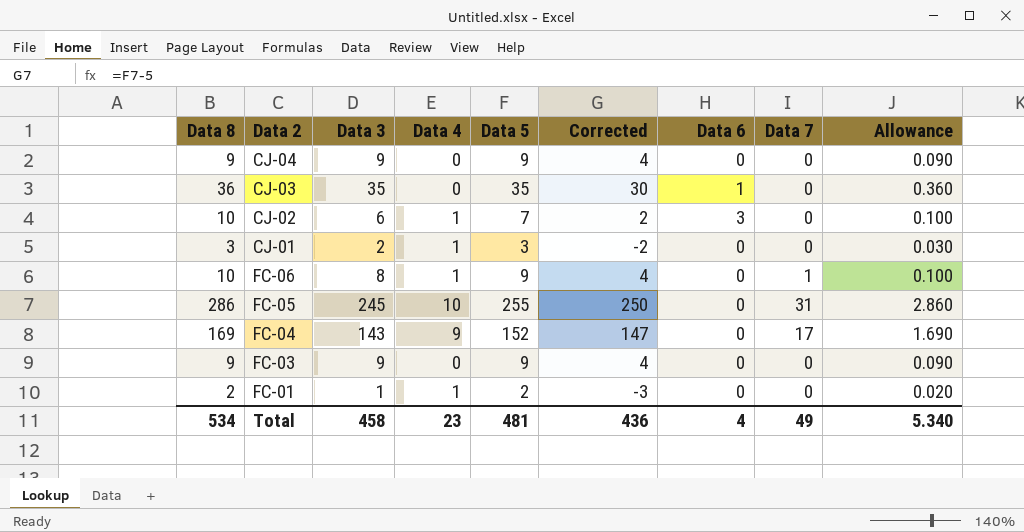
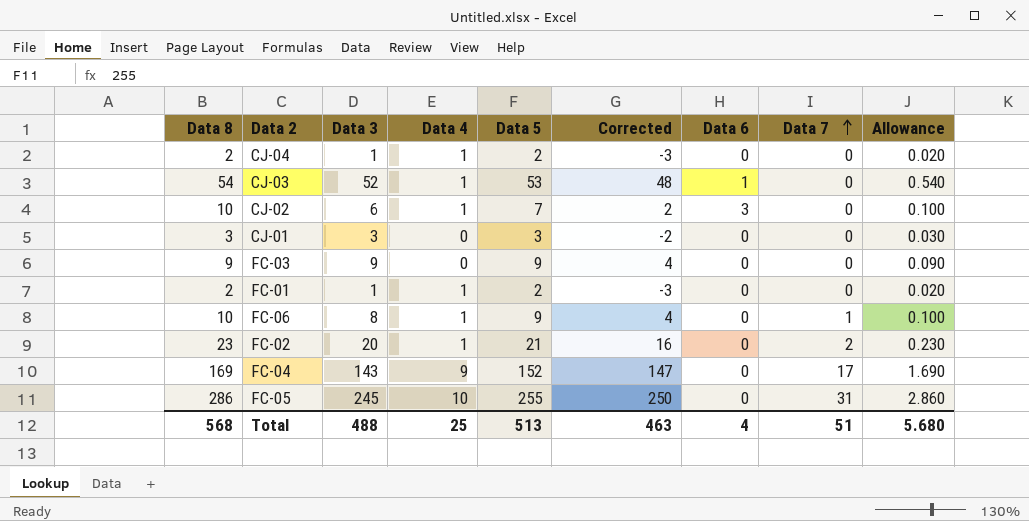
row order: none -> Data 7 ascending
CJ-04 | Data 8: 9 -> 2
CJ-04 | Data 3: 9 -> 1
CJ-04 | Data 4: 0 -> 1
CJ-04 | Data 5: 9 -> 2
CJ-04 | Corrected: 4 -> -3
CJ-04 | Allowance: 0.090 -> 0.020
CJ-03 | Data 8: 36 -> 54
CJ-03 | Data 3: 35 -> 52
CJ-03 | Data 4: 0 -> 1
CJ-03 | Data 5: 35 -> 53
CJ-03 | Corrected: 30 -> 48
CJ-03 | Allowance: 0.360 -> 0.540
CJ-01 | Data 3: 2 -> 3
CJ-01 | Data 4: 1 -> 0
row FC-02: none -> 23 | 20 | 1 | 21 | 16 | 0 | 2 | 0.230
Total | Data 8: 534 -> 568
Total | Data 3: 458 -> 488
Total | Data 4: 23 -> 25
Total | Data 5: 481 -> 513
Total | Corrected: 436 -> 463
Total | Data 7: 49 -> 51
Total | Allowance: 5.340 -> 5.680

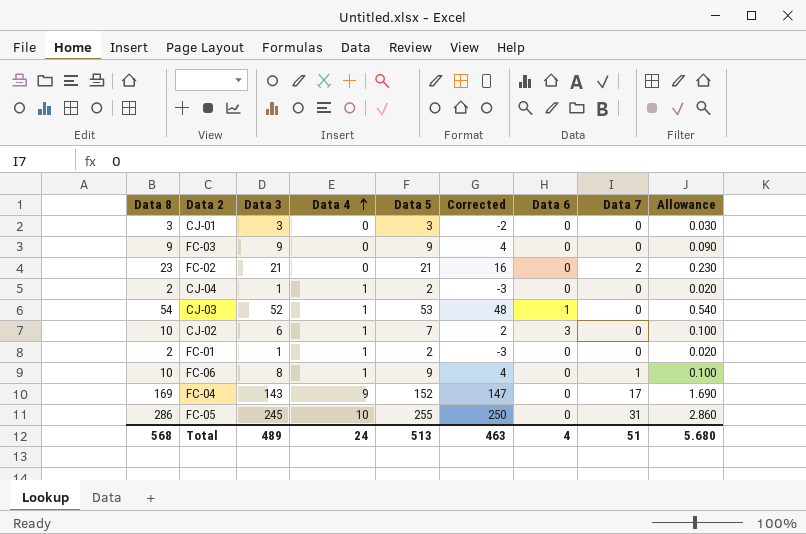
row order: Data 7 ascending -> Data 4 ascending
FC-02 | Data 3: 20 -> 21
FC-02 | Data 4: 1 -> 0
Total | Data 3: 488 -> 489
Total | Data 4: 25 -> 24

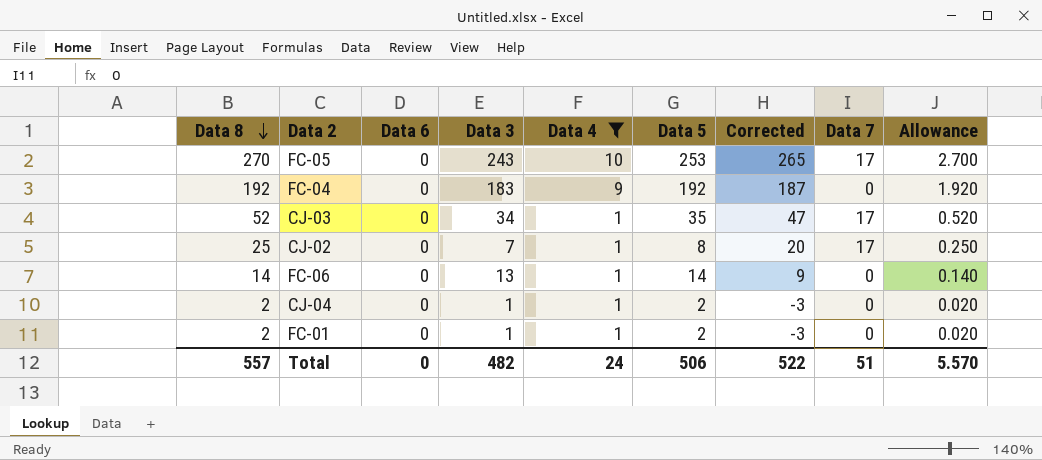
filter: none -> Data 4 != 0
row order: Data 4 ascending -> Data 8 descending
column Data 6 | position: 7 -> 3
column Corrected | formula: [Data 5] - 5 -> [Data 8] - 5
FC-05 | Data 8: 286 -> 270
FC-05 | Data 3: 245 -> 243
FC-05 | Data 5: 255 -> 253
FC-05 | Data 7: 31 -> 17
FC-05 | Allowance: 2.860 -> 2.700
FC-04 | Data 8: 169 -> 192
FC-04 | Data 3: 143 -> 183
FC-04 | Data 5: 152 -> 192
FC-04 | Data 7: 17 -> 0
FC-04 | Allowance: 1.690 -> 1.920
CJ-03 | Data 8: 54 -> 52
CJ-03 | Data 6: 1 -> 0
CJ-03 | Data 3: 52 -> 34
CJ-03 | Data 5: 53 -> 35
CJ-03 | Data 7: 0 -> 17
CJ-03 | Allowance: 0.540 -> 0.520
CJ-02 | Data 8: 10 -> 25
CJ-02 | Data 6: 3 -> 0
CJ-02 | Data 3: 6 -> 7
CJ-02 | Data 5: 7 -> 8
CJ-02 | Data 7: 0 -> 17
CJ-02 | Allowance: 0.100 -> 0.250
FC-06 | Data 8: 10 -> 14
FC-06 | Data 3: 8 -> 13
FC-06 | Data 5: 9 -> 14
FC-06 | Data 7: 1 -> 0
FC-06 | Allowance: 0.100 -> 0.140
Total | Data 8: 568 -> 557
Total | Data 6: 4 -> 0
Total | Data 3: 489 -> 482
Total | Data 5: 513 -> 506
Total | Corrected: 463 -> 522
Total | Allowance: 5.680 -> 5.570

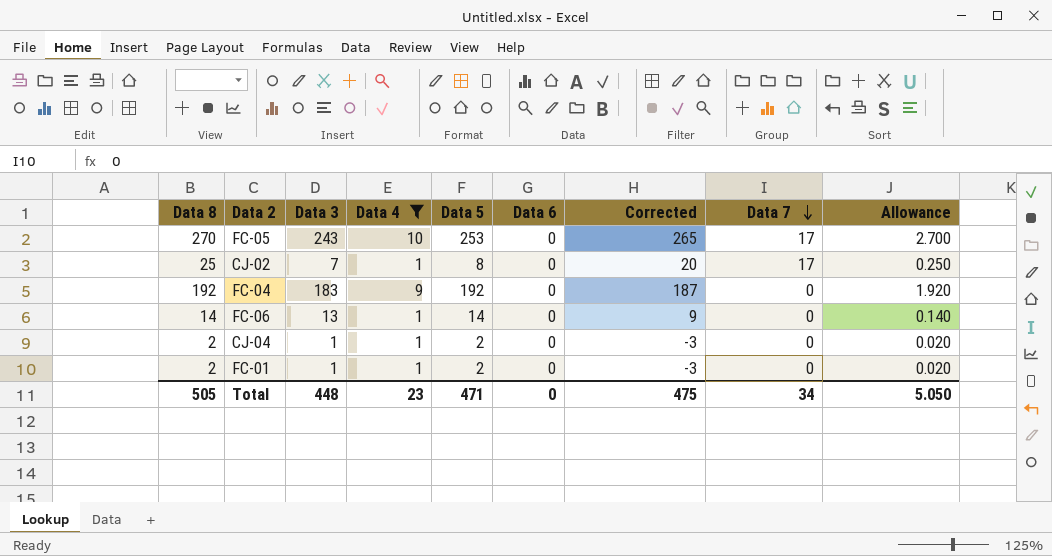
row order: Data 8 descending -> Data 7 descending
column Data 6 | position: 3 -> 6
row CJ-03: 52 | 0 | 34 | 1 | 35 | 47 | 17 | 0.520 -> none
Total | Data 8: 557 -> 505
Total | Data 3: 482 -> 448
Total | Data 4: 24 -> 23
Total | Data 5: 506 -> 471
Total | Corrected: 522 -> 475
Total | Data 7: 51 -> 34
Total | Allowance: 5.570 -> 5.050

